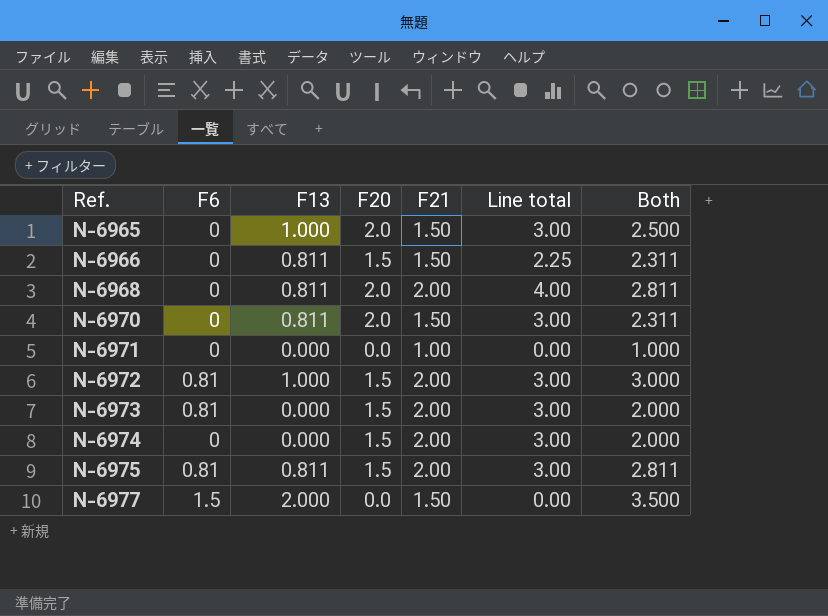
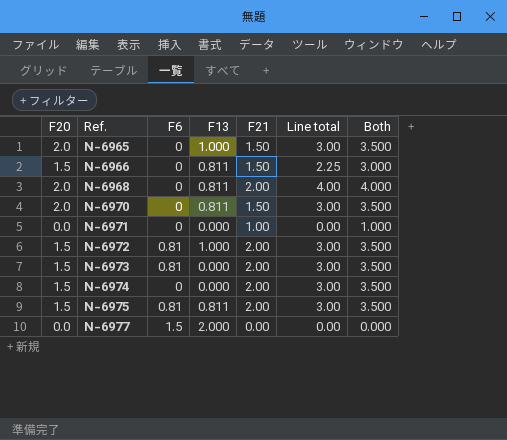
column F20 | position: 4 -> 1
column Both | formula: [F13] + [F21] -> [F20] + [F21]
N-6977 | F21: 1.50 -> 0.00

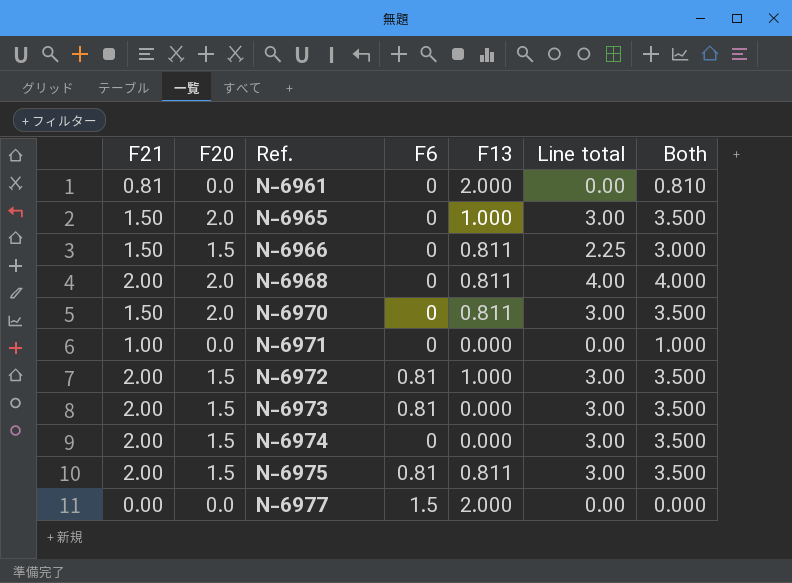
column F21 | position: 5 -> 1
row N-6961: none -> 0.81 | 0.0 | 0 | 2.000 | 0.00 | 0.810

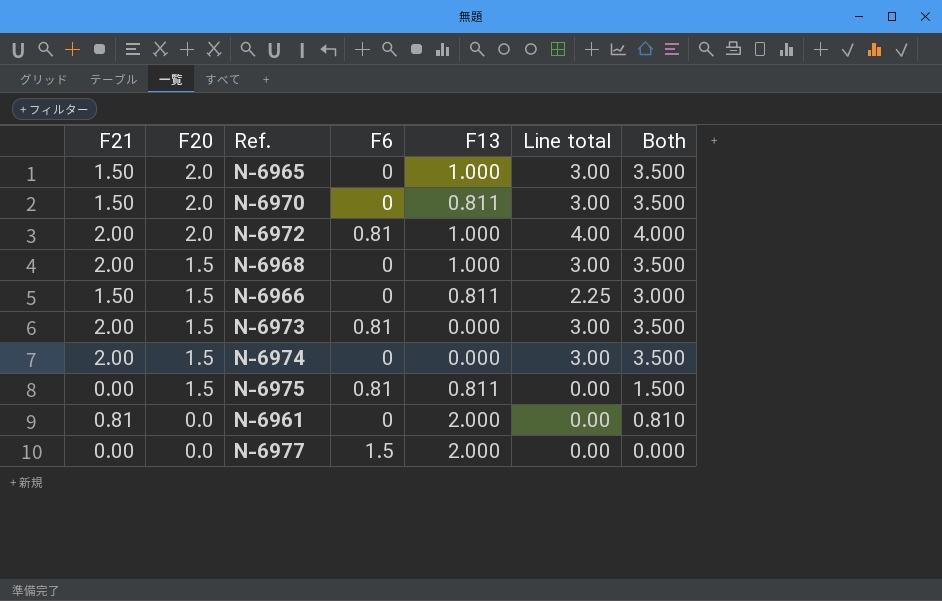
row order: Ref. ascending -> F20 descending
row N-6971: 1.00 | 0.0 | 0 | 0.000 | 0.00 | 1.000 -> none
N-6972 | F20: 1.5 -> 2.0
N-6972 | Line total: 3.00 -> 4.00
N-6972 | Both: 3.500 -> 4.000
N-6968 | F20: 2.0 -> 1.5
N-6968 | F13: 0.811 -> 1.000
N-6968 | Line total: 4.00 -> 3.00
N-6968 | Both: 4.000 -> 3.500
N-6975 | F21: 2.00 -> 0.00
N-6975 | Line total: 3.00 -> 0.00
N-6975 | Both: 3.500 -> 1.500

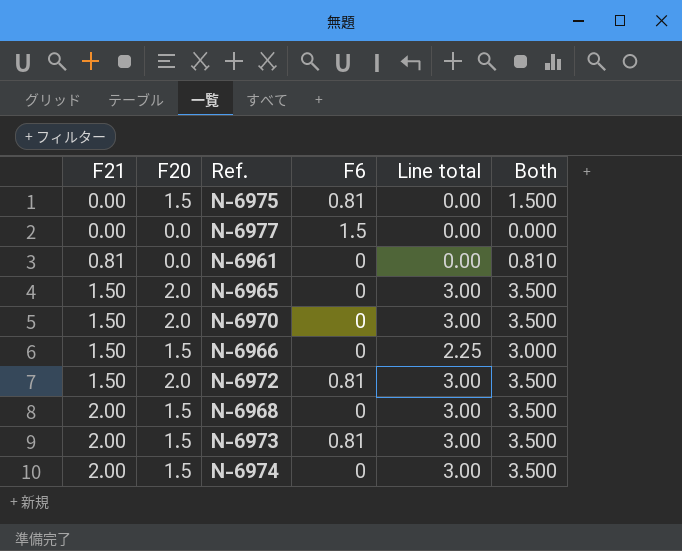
row order: F20 descending -> F21 ascending
column F13 | position: 5 -> none
N-6972 | F21: 2.00 -> 1.50
N-6972 | Line total: 4.00 -> 3.00
N-6972 | Both: 4.000 -> 3.500

